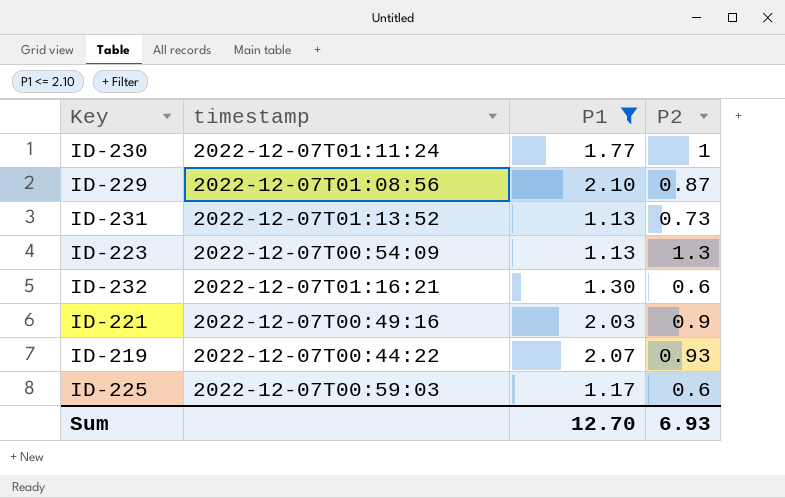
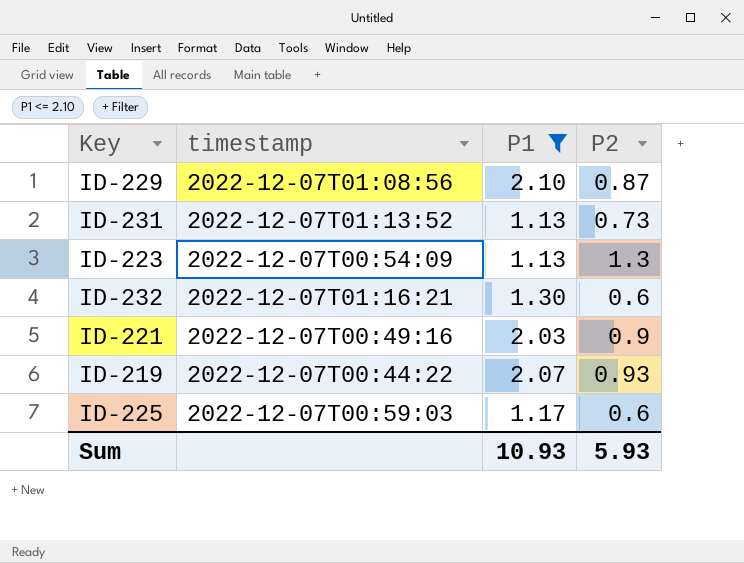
row ID-230: 2022-12-07T01:11:24 | 1.77 | 1 -> none
Sum | P1: 12.70 -> 10.93
Sum | P2: 6.93 -> 5.93

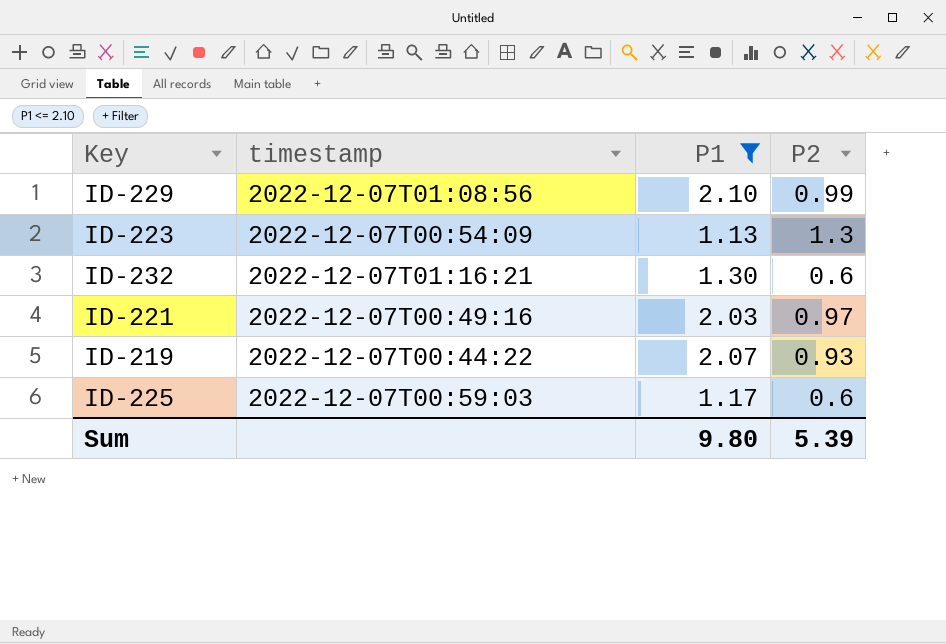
row ID-231: 2022-12-07T01:13:52 | 1.13 | 0.73 -> none
ID-229 | P2: 0.87 -> 0.99
ID-221 | P2: 0.9 -> 0.97
Sum | P1: 10.93 -> 9.80
Sum | P2: 5.93 -> 5.39

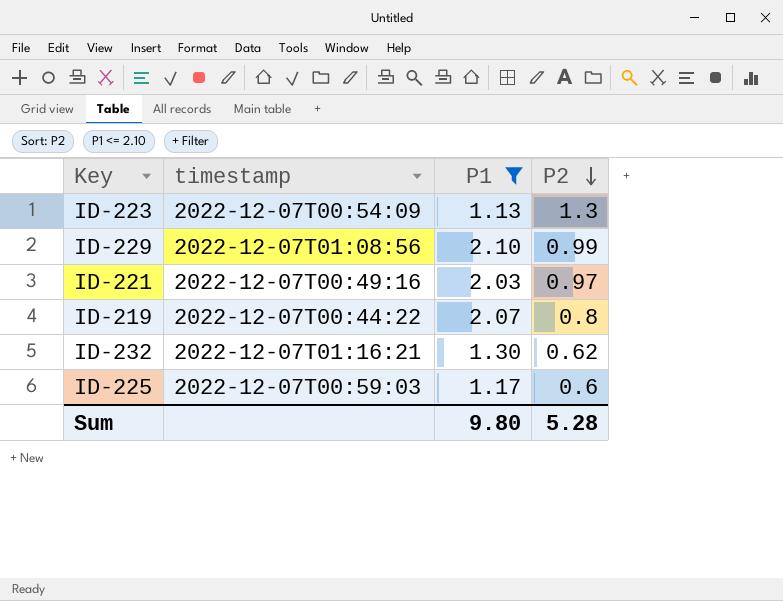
row order: none -> P2 descending
ID-219 | P2: 0.93 -> 0.8
ID-232 | P2: 0.6 -> 0.62
Sum | P2: 5.39 -> 5.28

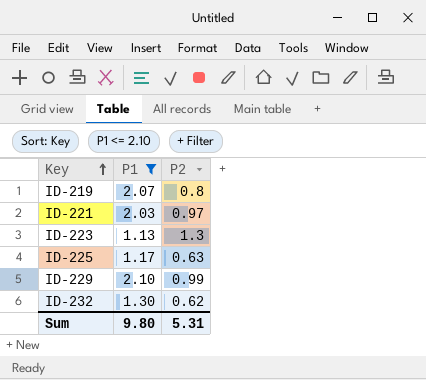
row order: P2 descending -> Key ascending
column timestamp | position: 2 -> none
ID-225 | P2: 0.6 -> 0.63
Sum | P2: 5.28 -> 5.31

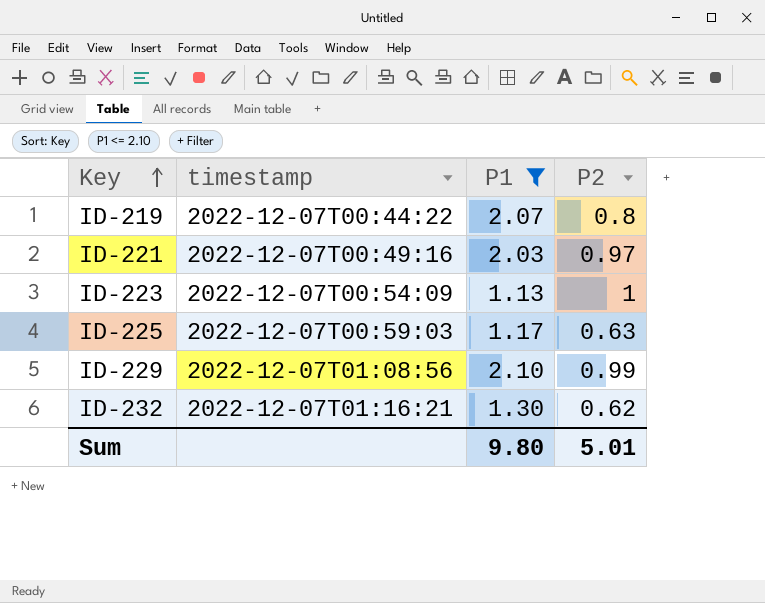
column timestamp | position: none -> 2
ID-223 | P2: 1.3 -> 1
Sum | P2: 5.31 -> 5.01

